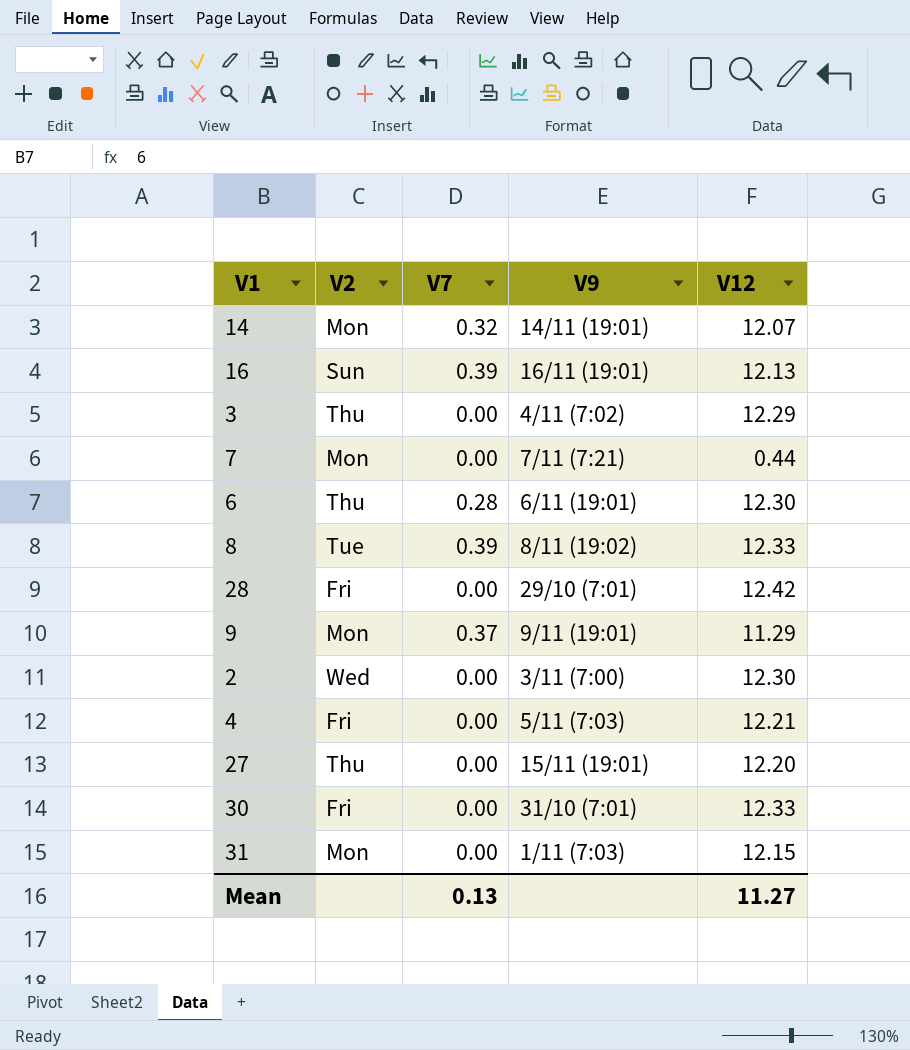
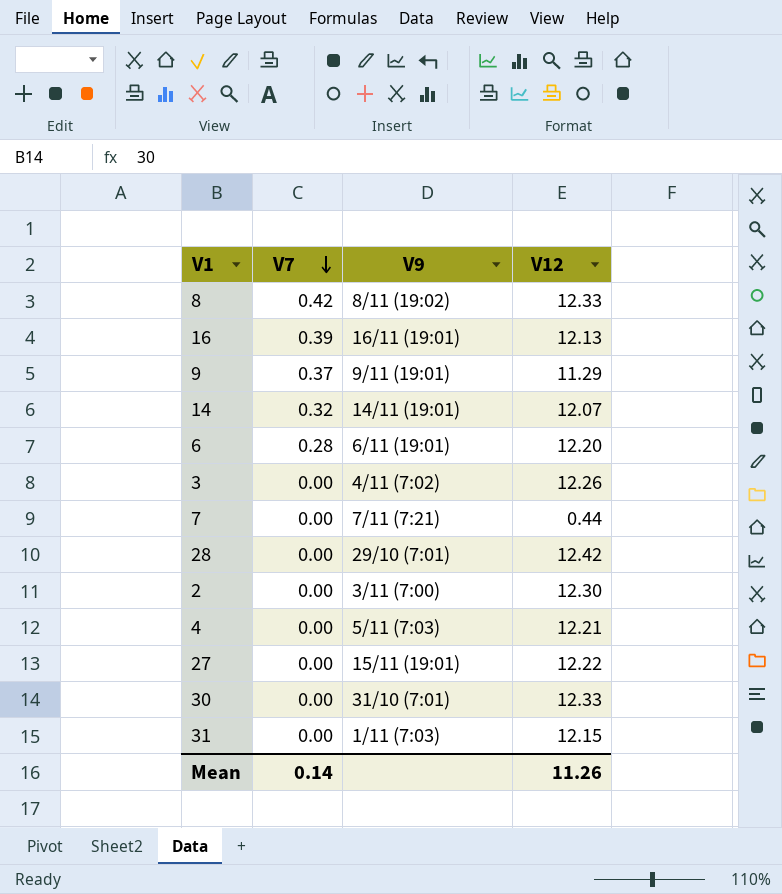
row order: none -> V7 descending
column V2 | position: 2 -> none
8 | V7: 0.39 -> 0.42
6 | V12: 12.30 -> 12.20
3 | V12: 12.29 -> 12.26
27 | V12: 12.20 -> 12.22
Mean | V7: 0.13 -> 0.14
Mean | V12: 11.27 -> 11.26

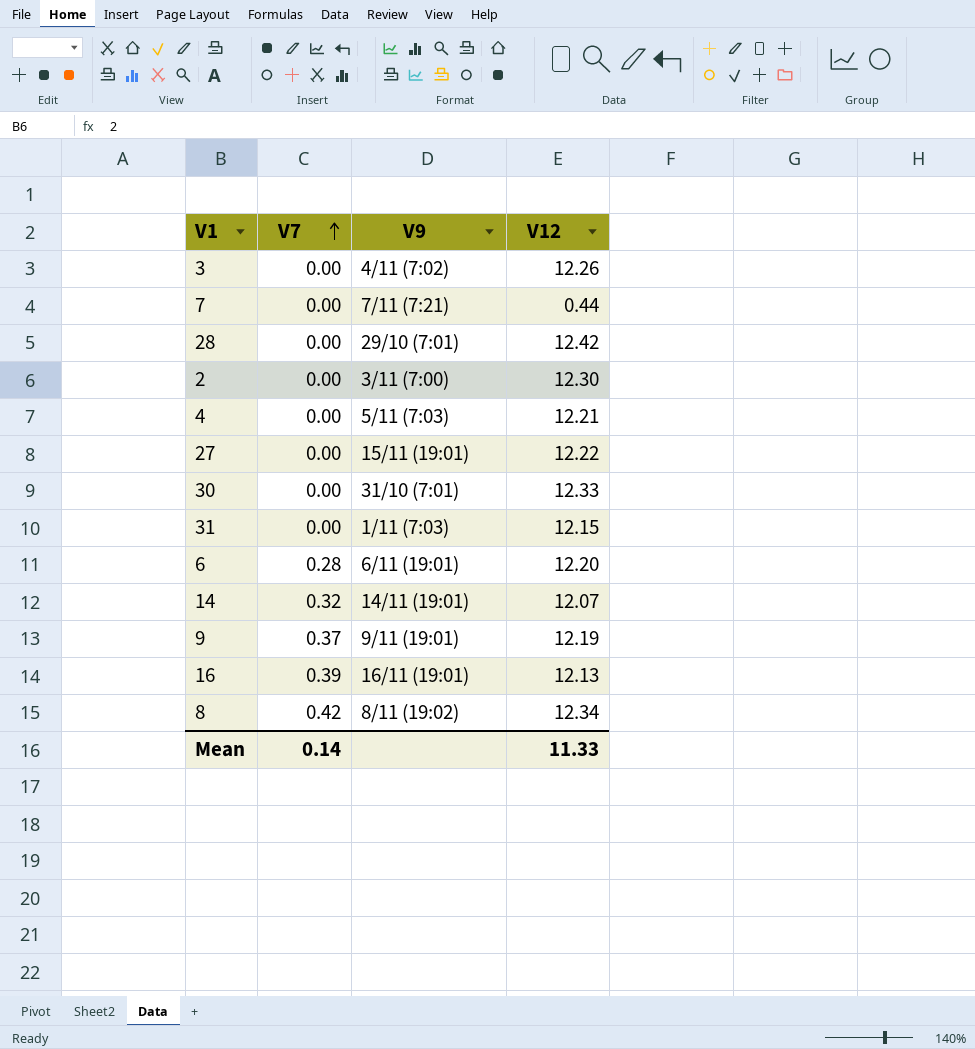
row order: V7 descending -> V7 ascending
9 | V12: 11.29 -> 12.19
8 | V12: 12.33 -> 12.34
Mean | V12: 11.26 -> 11.33

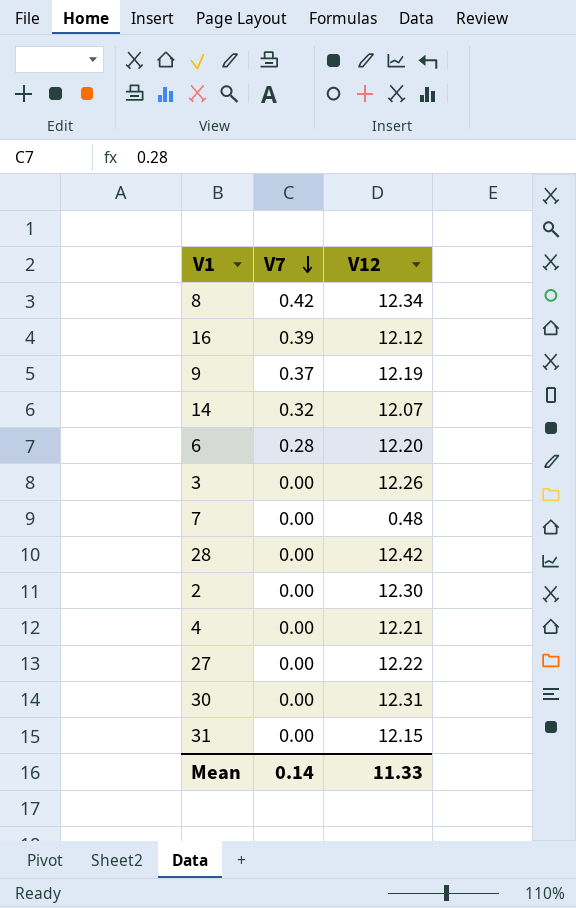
row order: V7 ascending -> V7 descending
column V9 | position: 3 -> none
16 | V12: 12.13 -> 12.12
7 | V12: 0.44 -> 0.48
30 | V12: 12.33 -> 12.31

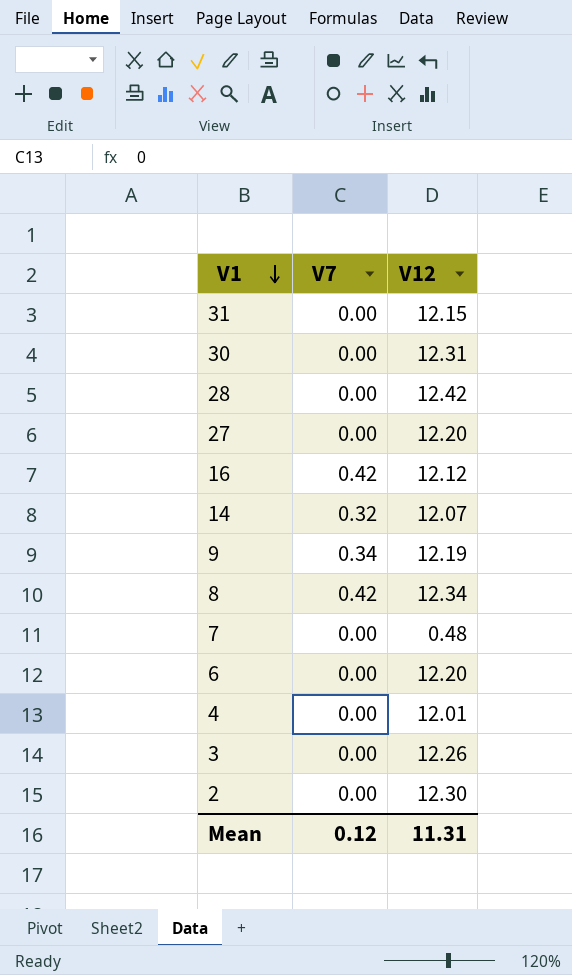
row order: V7 descending -> V1 descending
27 | V12: 12.22 -> 12.20
16 | V7: 0.39 -> 0.42
9 | V7: 0.37 -> 0.34
6 | V7: 0.28 -> 0.00
4 | V12: 12.21 -> 12.01
Mean | V7: 0.14 -> 0.12
Mean | V12: 11.33 -> 11.31

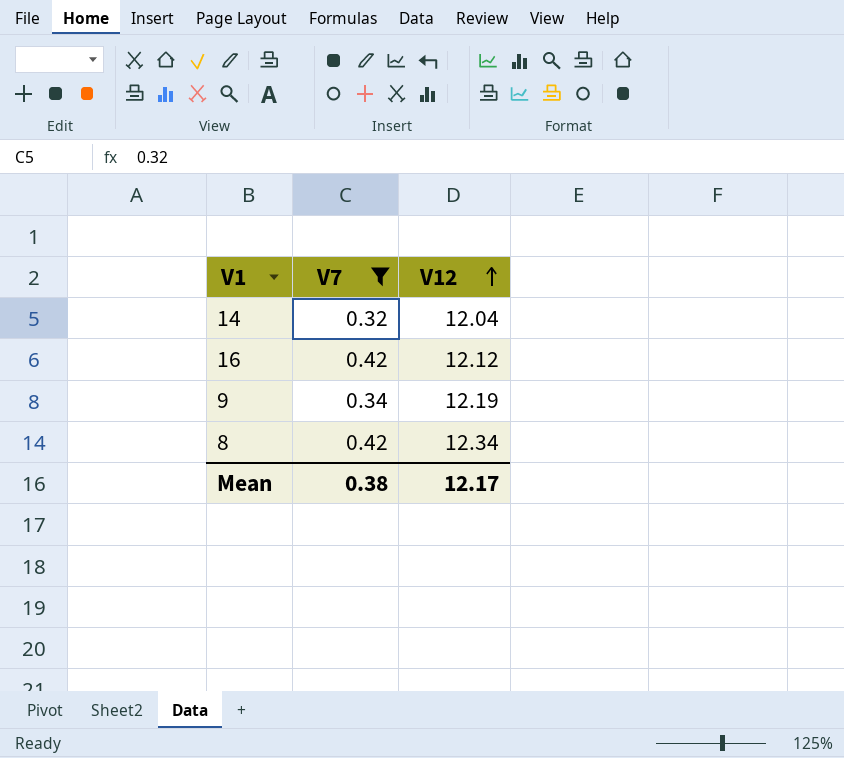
filter: none -> V7 != 0.00
row order: V1 descending -> V12 ascending
14 | V12: 12.07 -> 12.04
Mean | V7: 0.12 -> 0.38
Mean | V12: 11.31 -> 12.17

